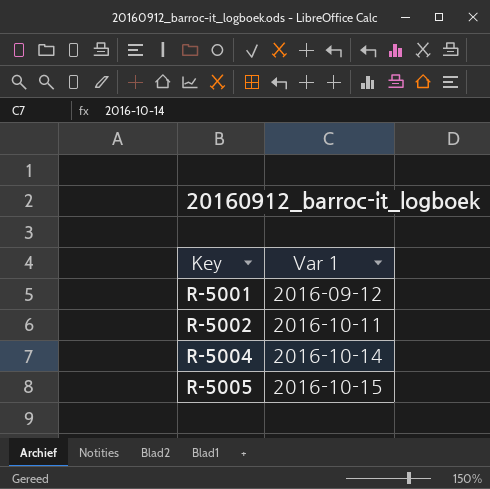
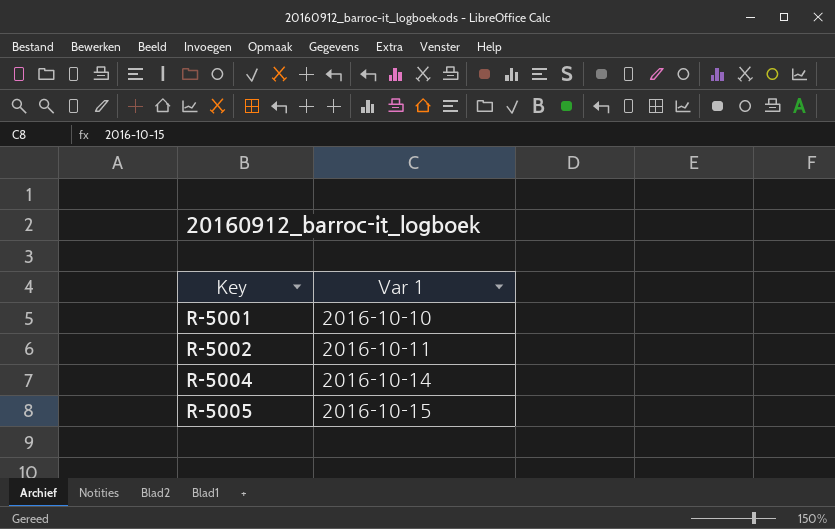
R-5001 | Var 1: 2016-09-12 -> 2016-10-10

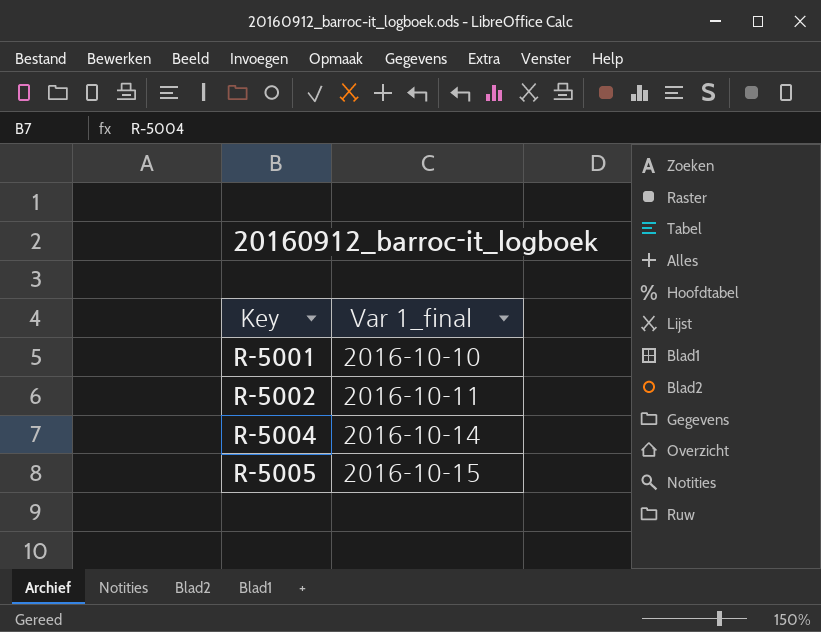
column name: Var 1 -> Var 1_final

